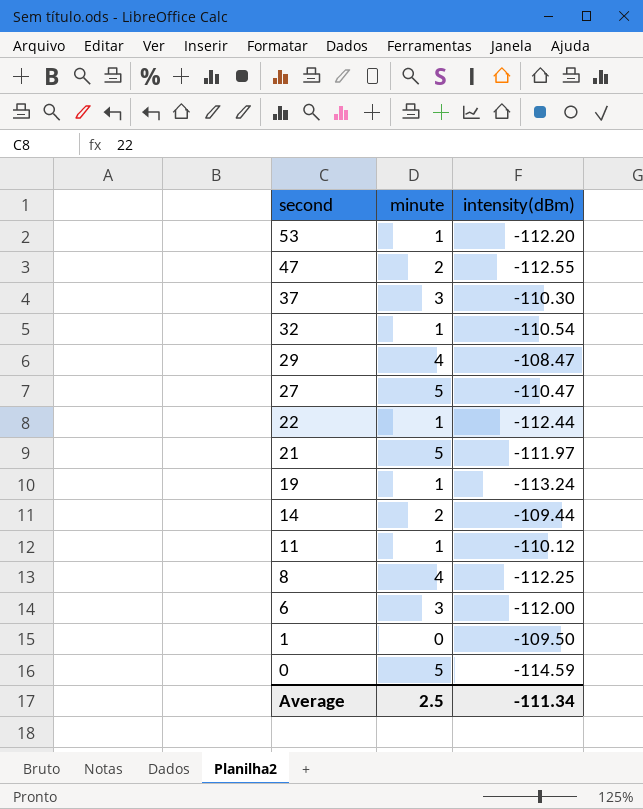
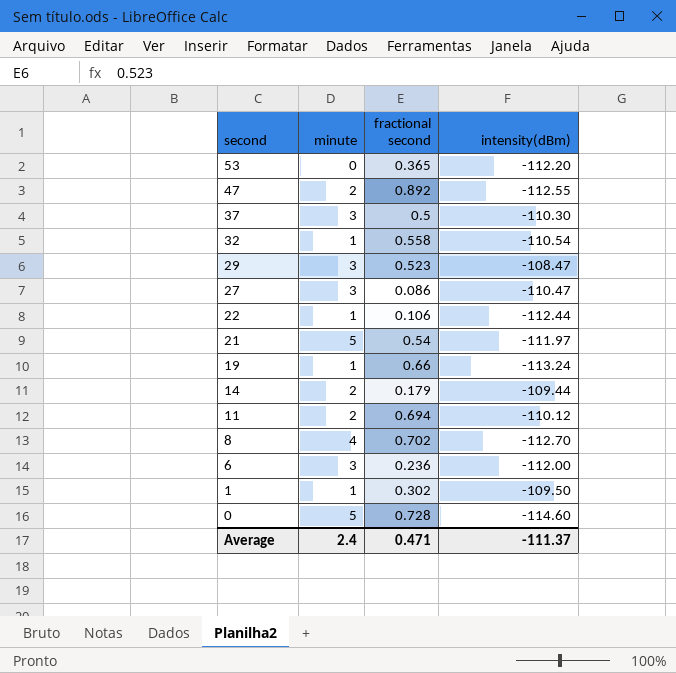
column fractional second | position: none -> 3
53 | minute: 1 -> 0
29 | minute: 4 -> 3
27 | minute: 5 -> 3
11 | minute: 1 -> 2
8 | intensity(dBm): -112.25 -> -112.70
1 | minute: 0 -> 1
0 | intensity(dBm): -114.59 -> -114.60
Average | minute: 2.5 -> 2.4
Average | intensity(dBm): -111.34 -> -111.37

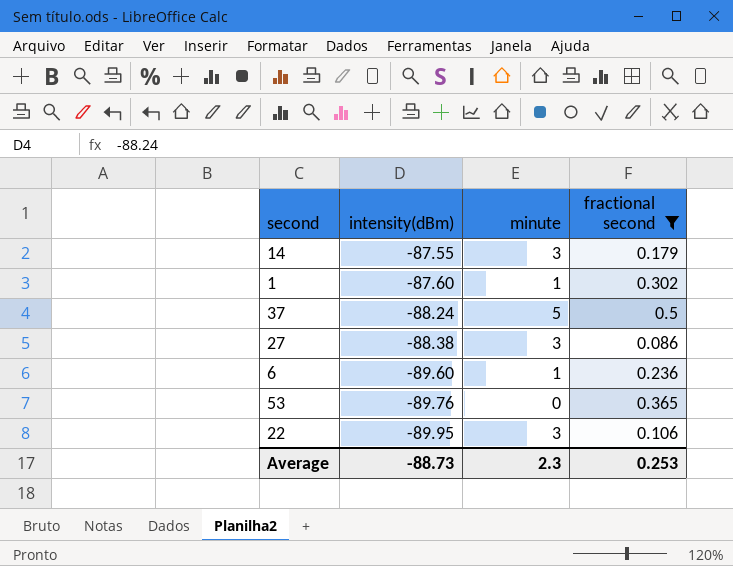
filter: none -> fractional second <= 0.5
row order: second descending -> intensity(dBm) descending
column intensity(dBm) | position: 4 -> 2
14 | intensity(dBm): -109.44 -> -87.55
14 | minute: 2 -> 3
1 | intensity(dBm): -109.50 -> -87.60
37 | intensity(dBm): -110.30 -> -88.24
37 | minute: 3 -> 5
27 | intensity(dBm): -110.47 -> -88.38
6 | intensity(dBm): -112.00 -> -89.60
6 | minute: 3 -> 1
53 | intensity(dBm): -112.20 -> -89.76
22 | intensity(dBm): -112.44 -> -89.95
22 | minute: 1 -> 3
Average | intensity(dBm): -111.37 -> -88.73
Average | minute: 2.4 -> 2.3
Average | fractional second: 0.471 -> 0.253

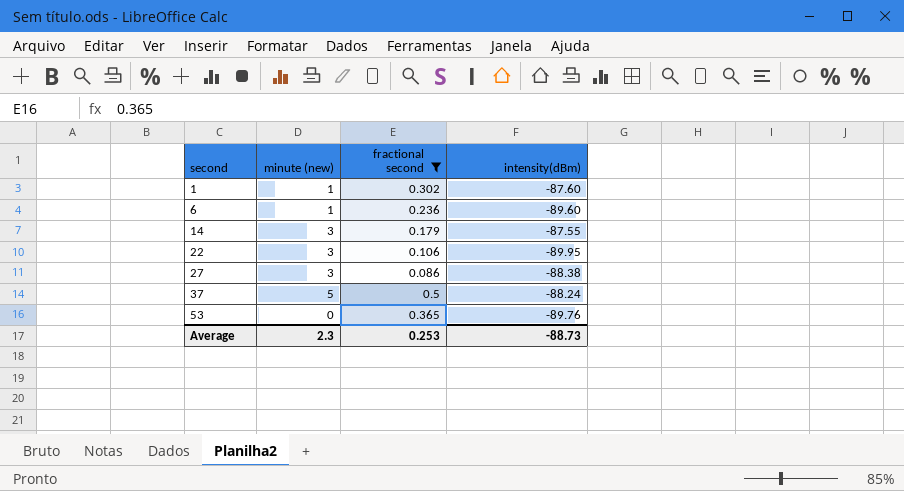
row order: intensity(dBm) descending -> second ascending
column name: minute -> minute (new)
column intensity(dBm) | position: 2 -> 4

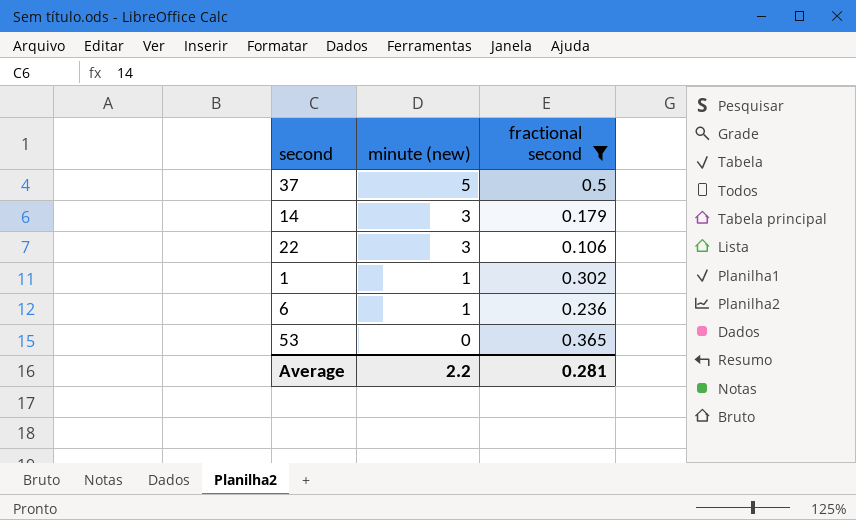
row order: second ascending -> minute (new) descending
column intensity(dBm) | position: 4 -> none
row 27: 3 | 0.086 | -88.38 -> none
Average | minute (new): 2.3 -> 2.2
Average | fractional second: 0.253 -> 0.281

